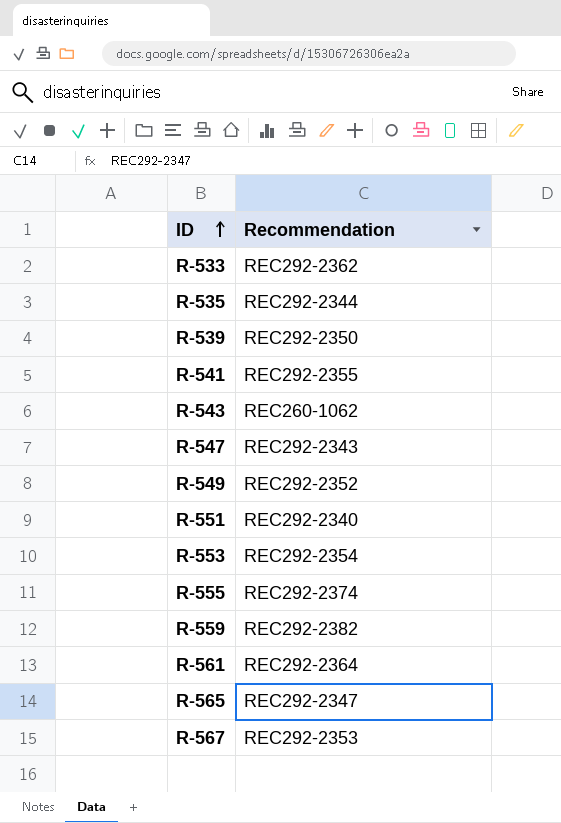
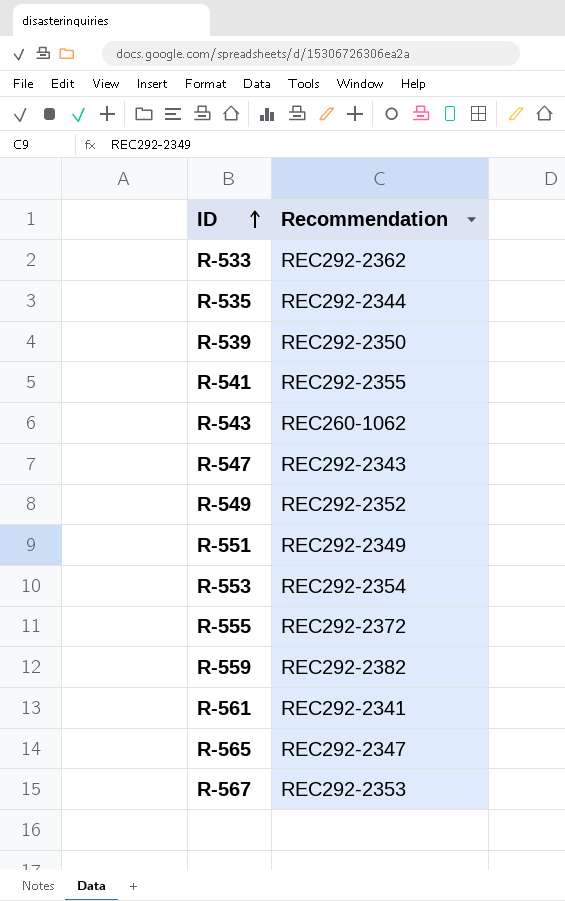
R-551 | Recommendation: REC292-2340 -> REC292-2349
R-555 | Recommendation: REC292-2374 -> REC292-2372
R-561 | Recommendation: REC292-2364 -> REC292-2341

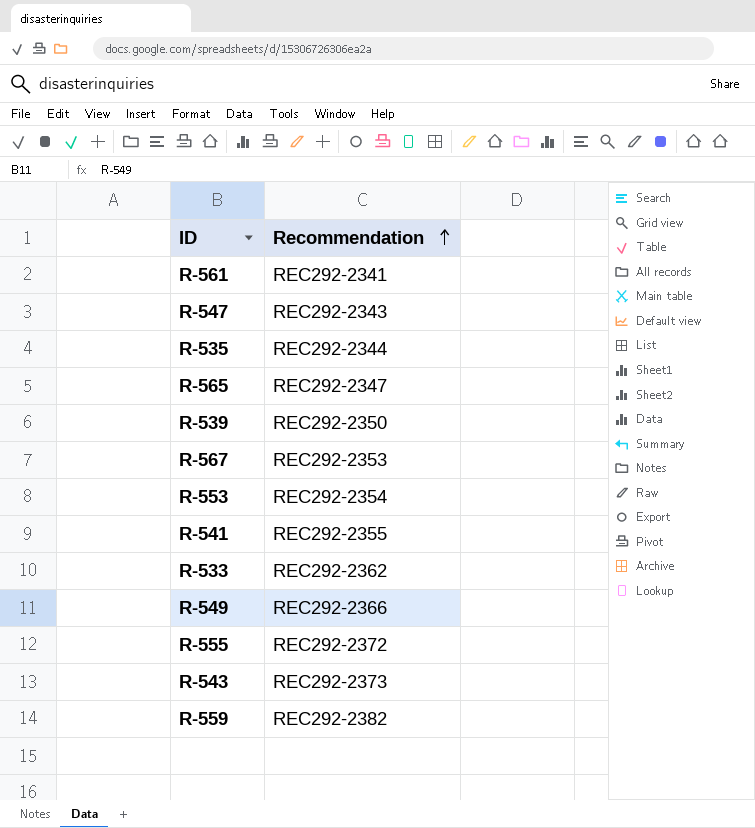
row order: ID ascending -> Recommendation ascending
row R-551: REC292-2349 -> none
R-549 | Recommendation: REC292-2352 -> REC292-2366
R-543 | Recommendation: REC260-1062 -> REC292-2373

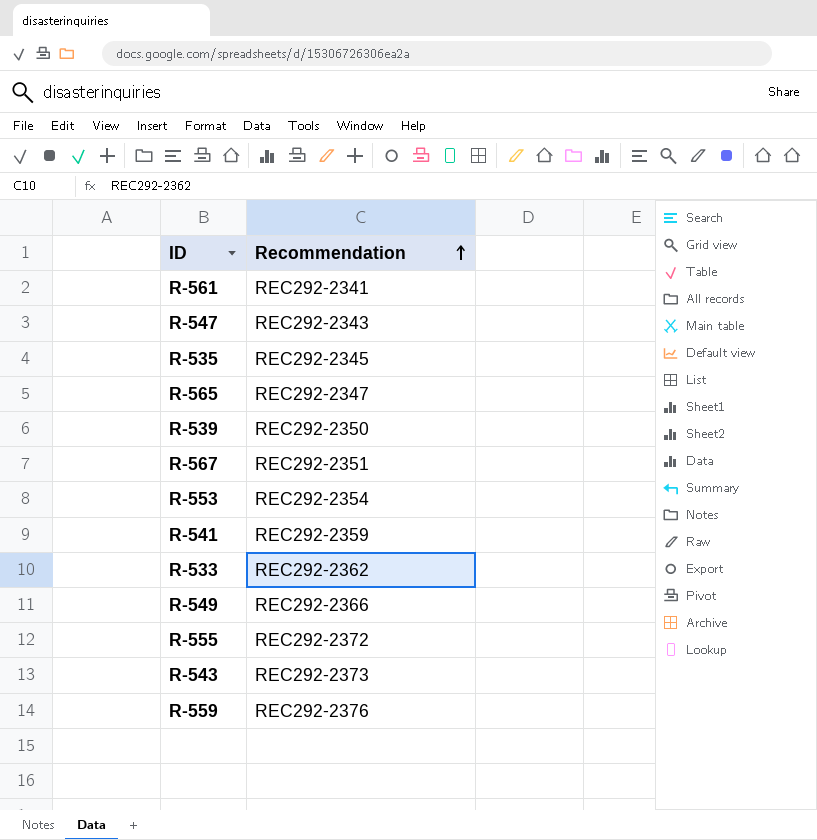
R-535 | Recommendation: REC292-2344 -> REC292-2345
R-567 | Recommendation: REC292-2353 -> REC292-2351
R-541 | Recommendation: REC292-2355 -> REC292-2359
R-559 | Recommendation: REC292-2382 -> REC292-2376

